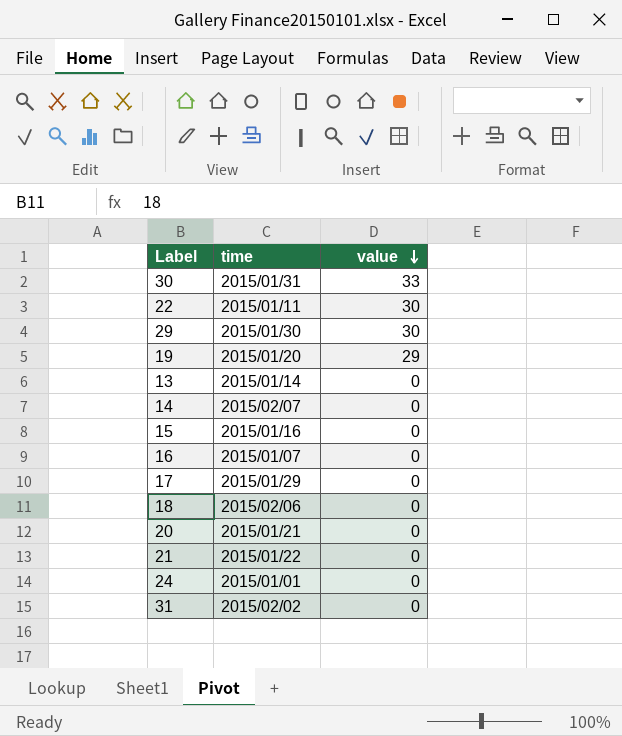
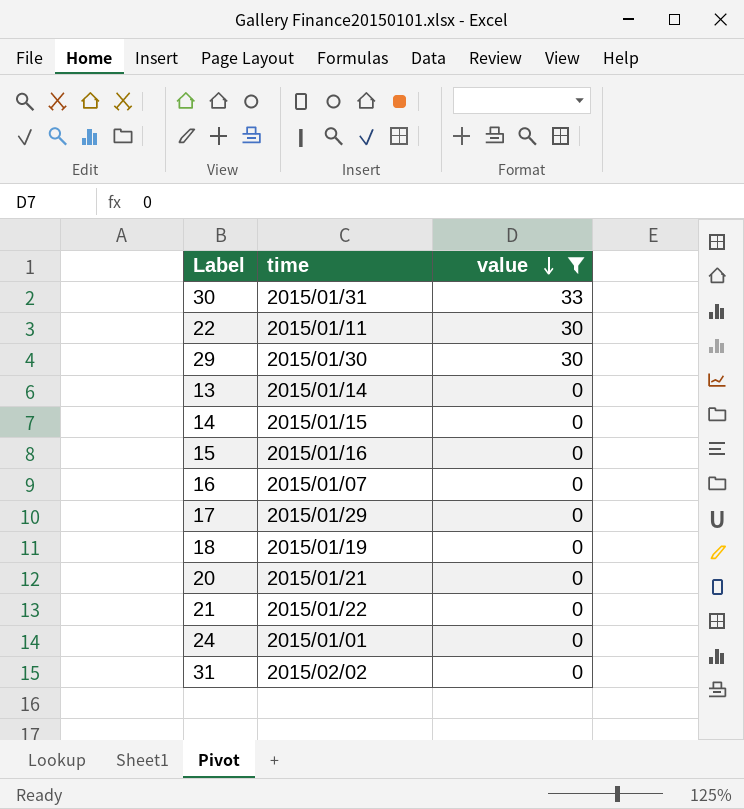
filter: none -> value != 29
14 | time: 2015/02/07 -> 2015/01/15
18 | time: 2015/02/06 -> 2015/01/19

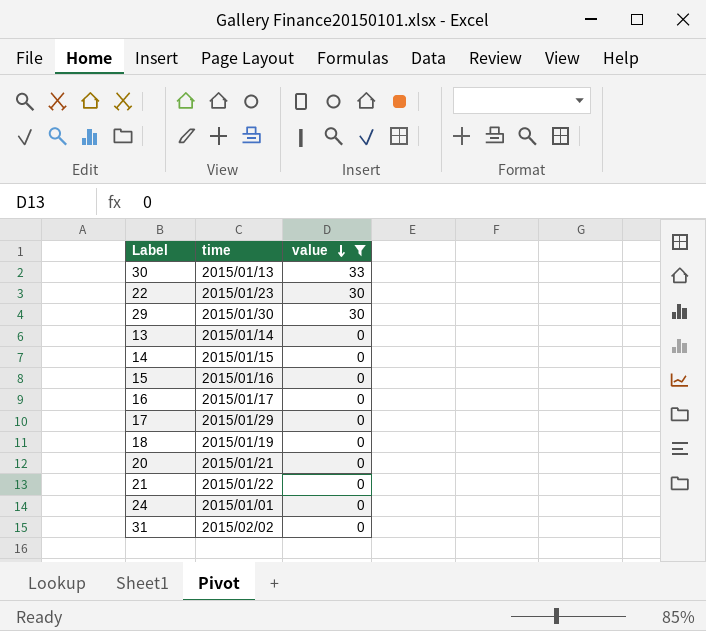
30 | time: 2015/01/31 -> 2015/01/13
22 | time: 2015/01/11 -> 2015/01/23
16 | time: 2015/01/07 -> 2015/01/17

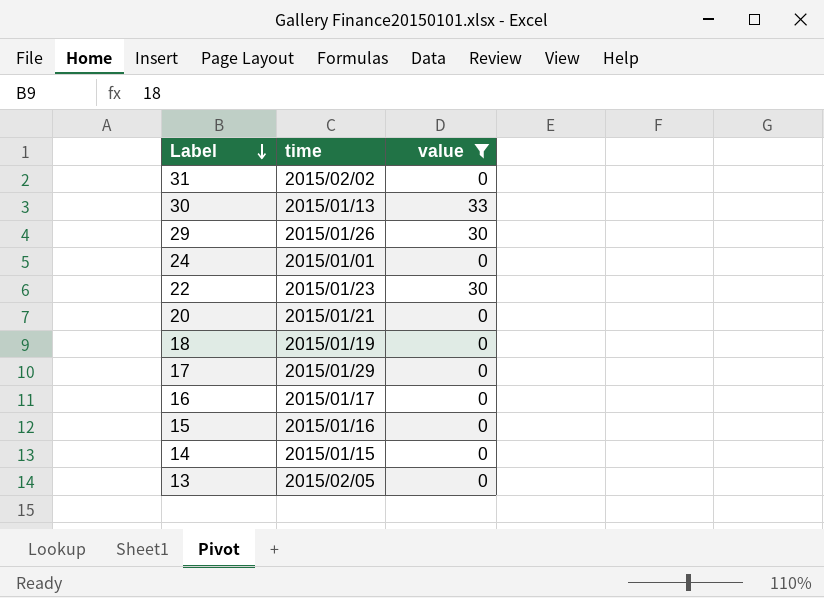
row order: value descending -> Label descending
row 21: 2015/01/22 | 0 -> none
29 | time: 2015/01/30 -> 2015/01/26
13 | time: 2015/01/14 -> 2015/02/05

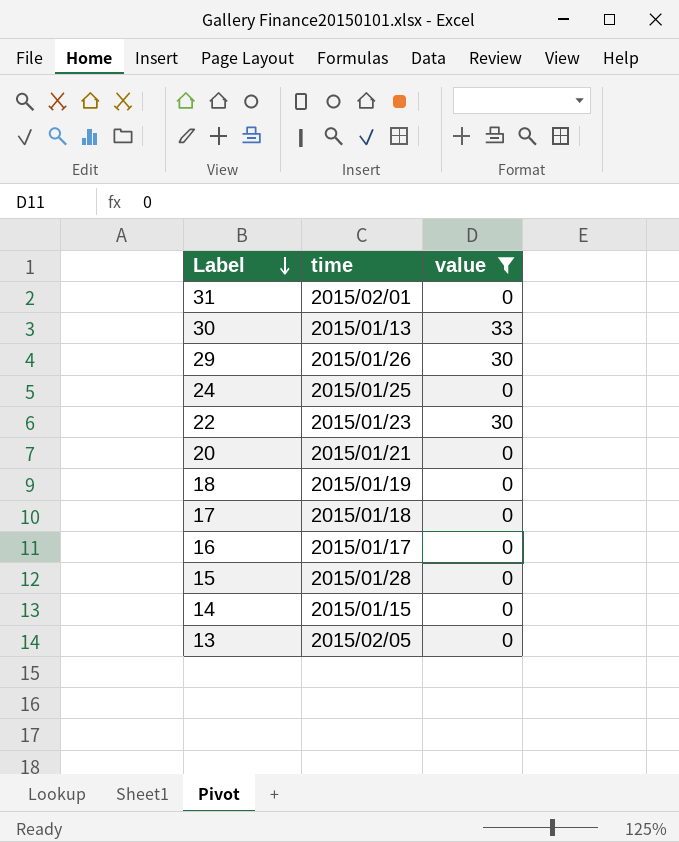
31 | time: 2015/02/02 -> 2015/02/01
24 | time: 2015/01/01 -> 2015/01/25
17 | time: 2015/01/29 -> 2015/01/18
15 | time: 2015/01/16 -> 2015/01/28

